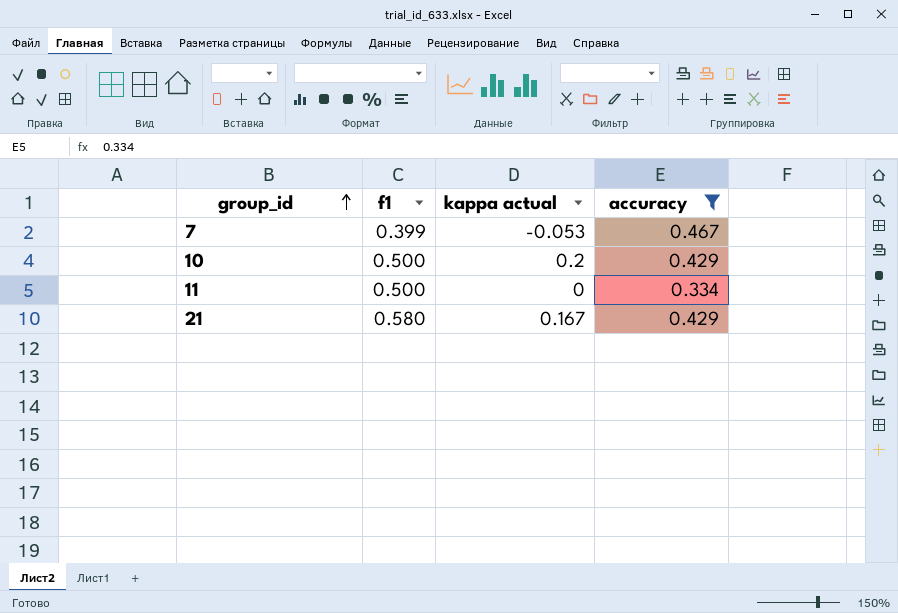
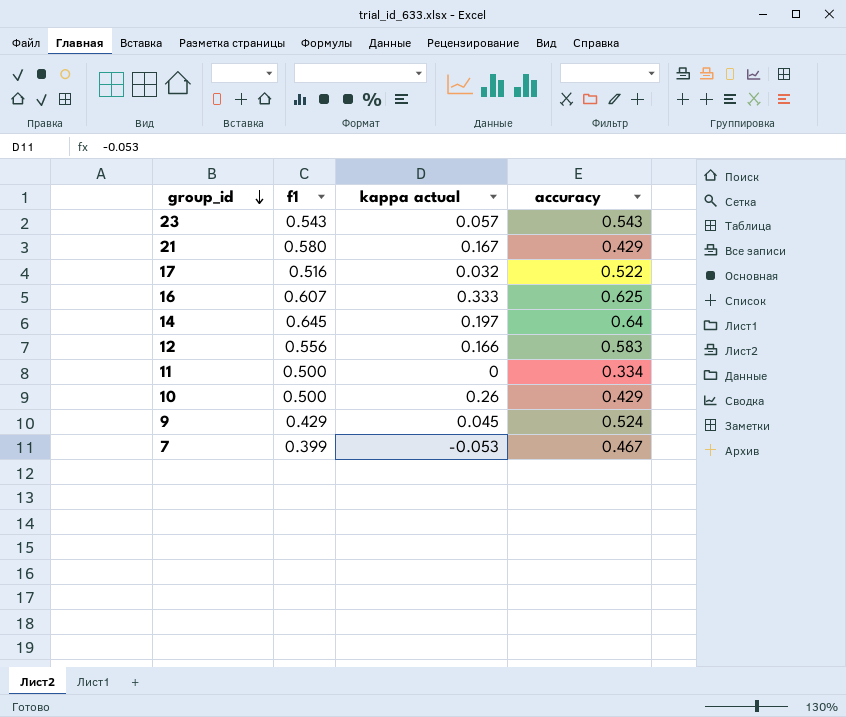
filter: accuracy <= 0.467 -> none
row order: group_id ascending -> group_id descending
10 | kappa actual: 0.2 -> 0.26

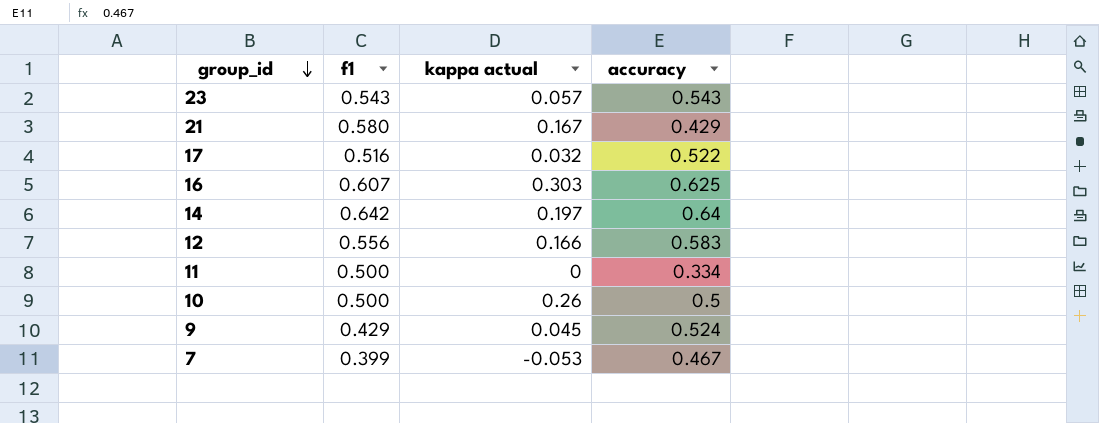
16 | kappa actual: 0.333 -> 0.303
14 | f1: 0.645 -> 0.642
10 | accuracy: 0.429 -> 0.5

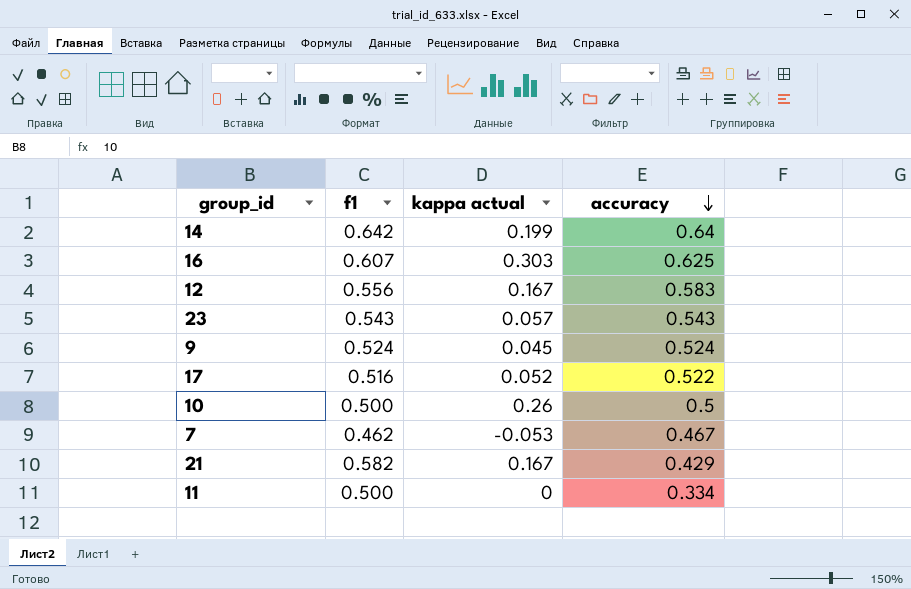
row order: group_id descending -> accuracy descending
14 | kappa actual: 0.197 -> 0.199
12 | kappa actual: 0.166 -> 0.167
9 | f1: 0.429 -> 0.524
17 | kappa actual: 0.032 -> 0.052
7 | f1: 0.399 -> 0.462
21 | f1: 0.580 -> 0.582

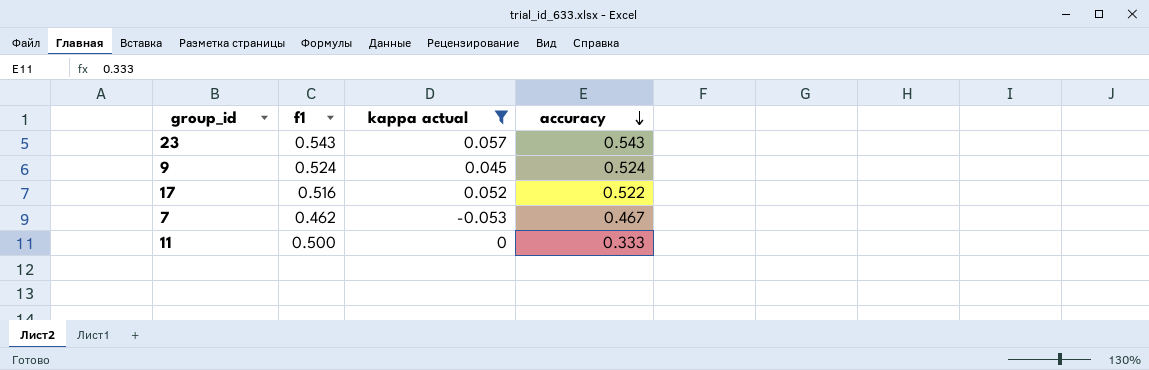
filter: none -> kappa actual <= 0.057
11 | accuracy: 0.334 -> 0.333

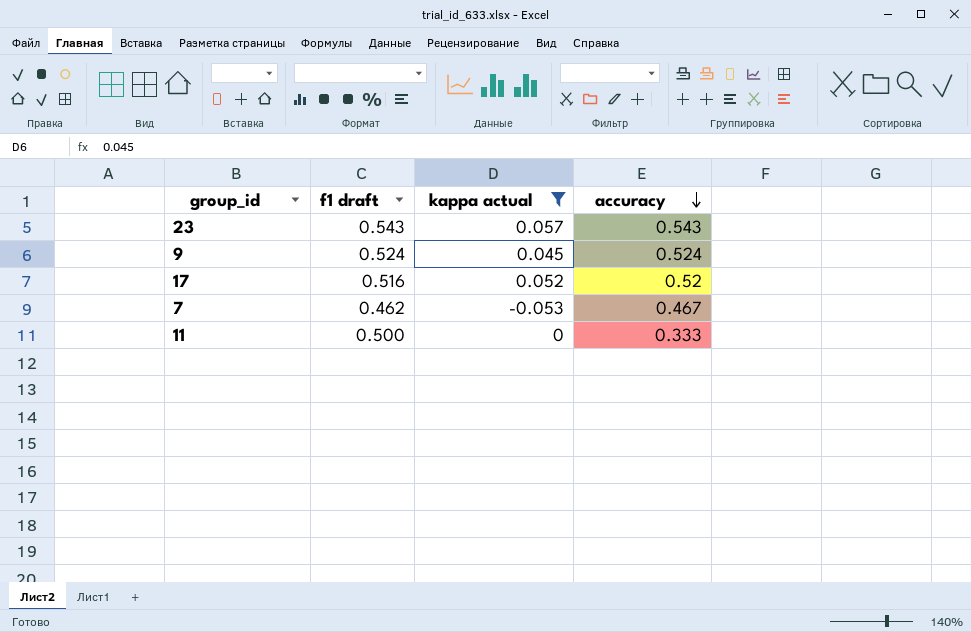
column name: f1 -> f1 draft
17 | accuracy: 0.522 -> 0.52

